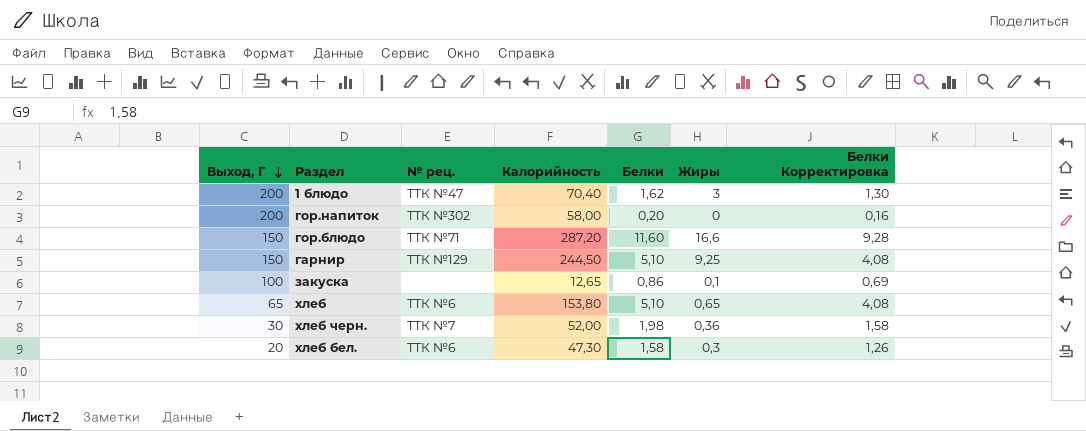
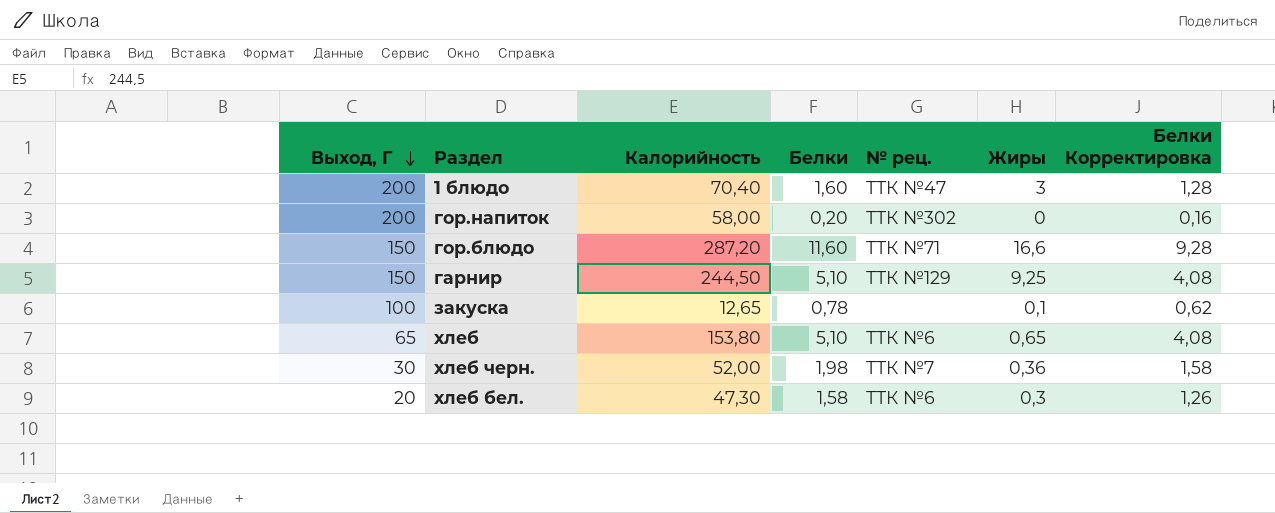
column № рец. | position: 3 -> 5
1 блюдо | Белки: 1,62 -> 1,60
1 блюдо | Белки Корректировка: 1,30 -> 1,28
закуска | Белки: 0,86 -> 0,78
закуска | Белки Корректировка: 0,69 -> 0,62

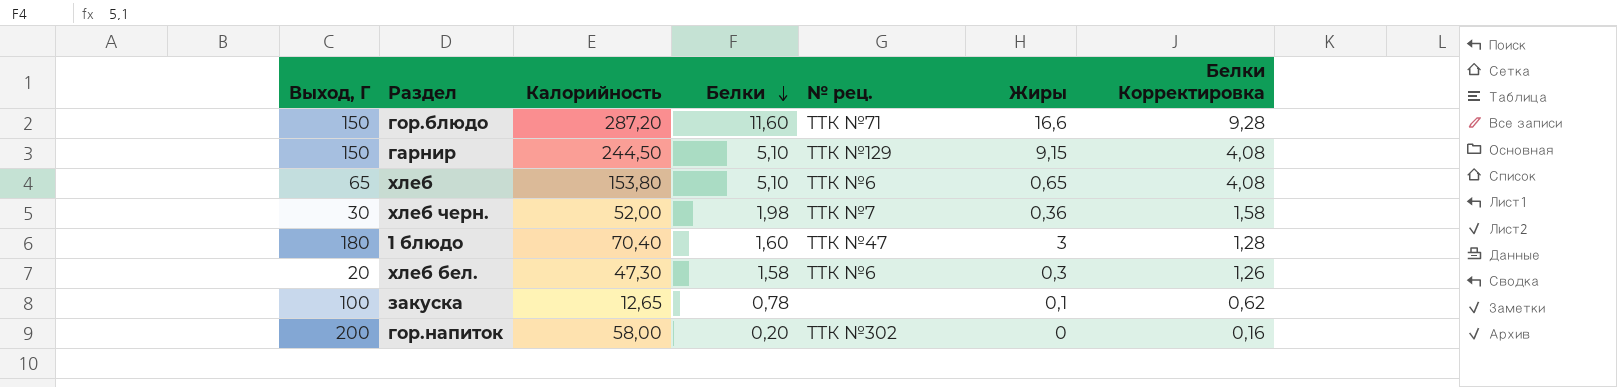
row order: Выход, Г descending -> Белки descending
гарнир | Жиры: 9,25 -> 9,15
1 блюдо | Выход, Г: 200 -> 180

